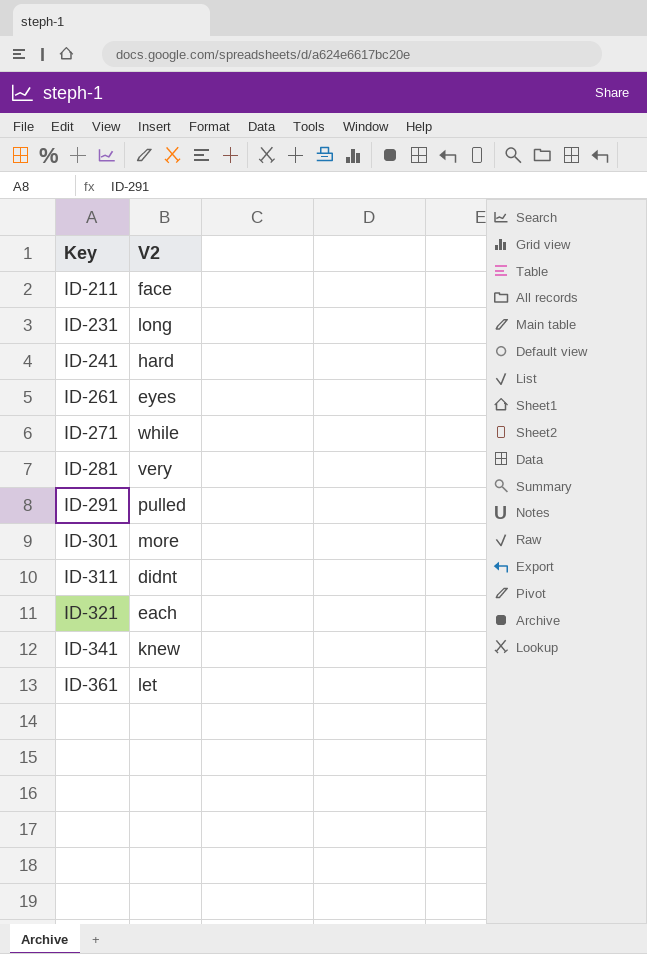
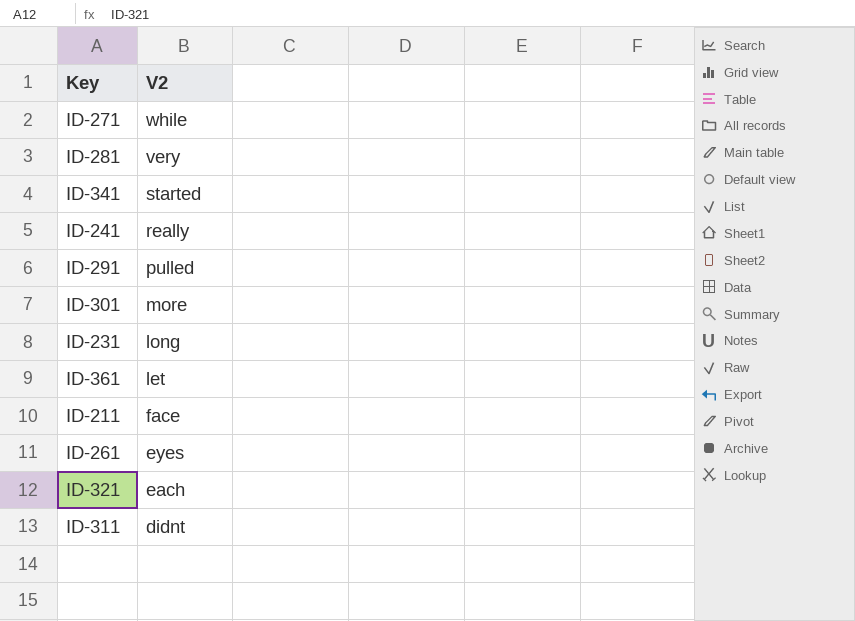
row order: Key ascending -> V2 descending
ID-341 | V2: knew -> started
ID-241 | V2: hard -> really

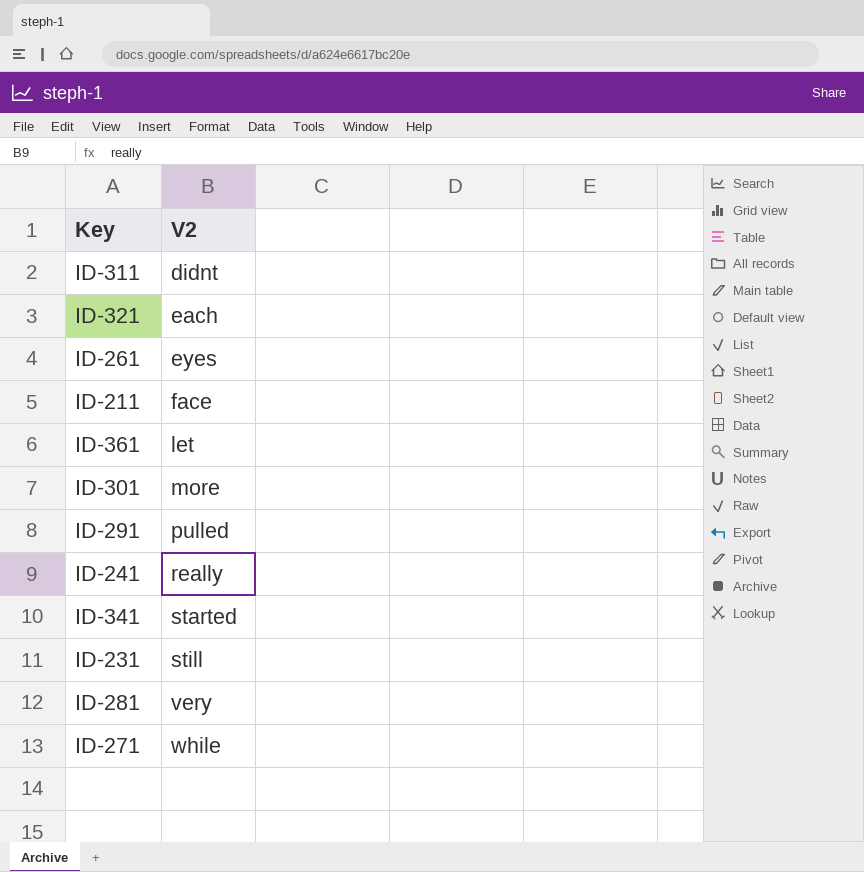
row order: V2 descending -> V2 ascending
ID-231 | V2: long -> still

